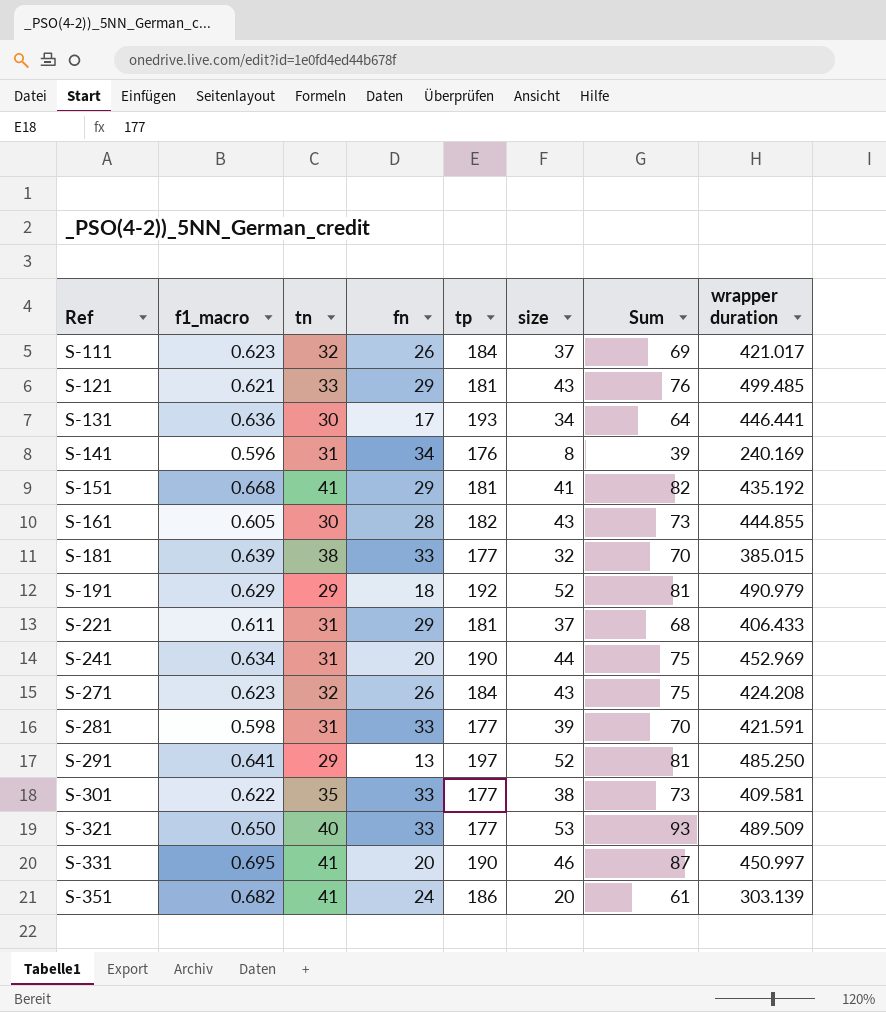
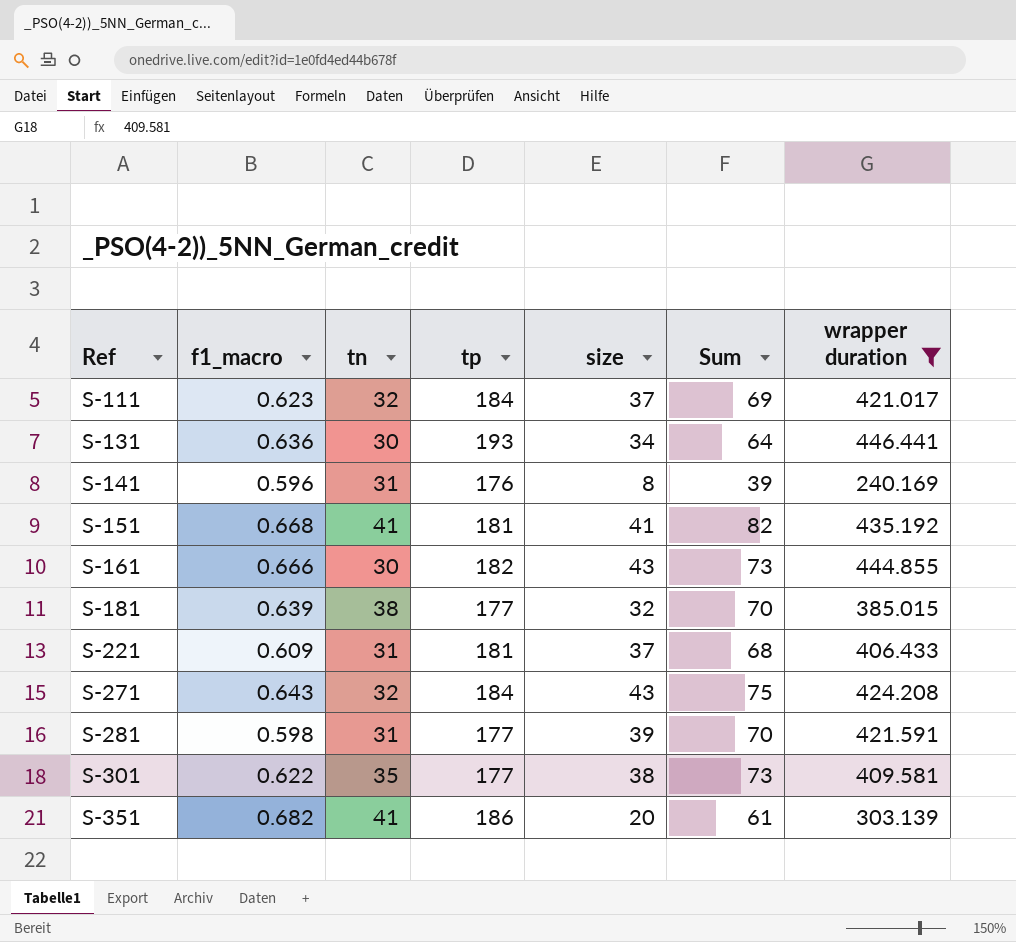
filter: none -> wrapper duration <= 446.441
column fn | position: 4 -> none
S-161 | f1_macro: 0.605 -> 0.666
S-221 | f1_macro: 0.611 -> 0.609
S-271 | f1_macro: 0.623 -> 0.643

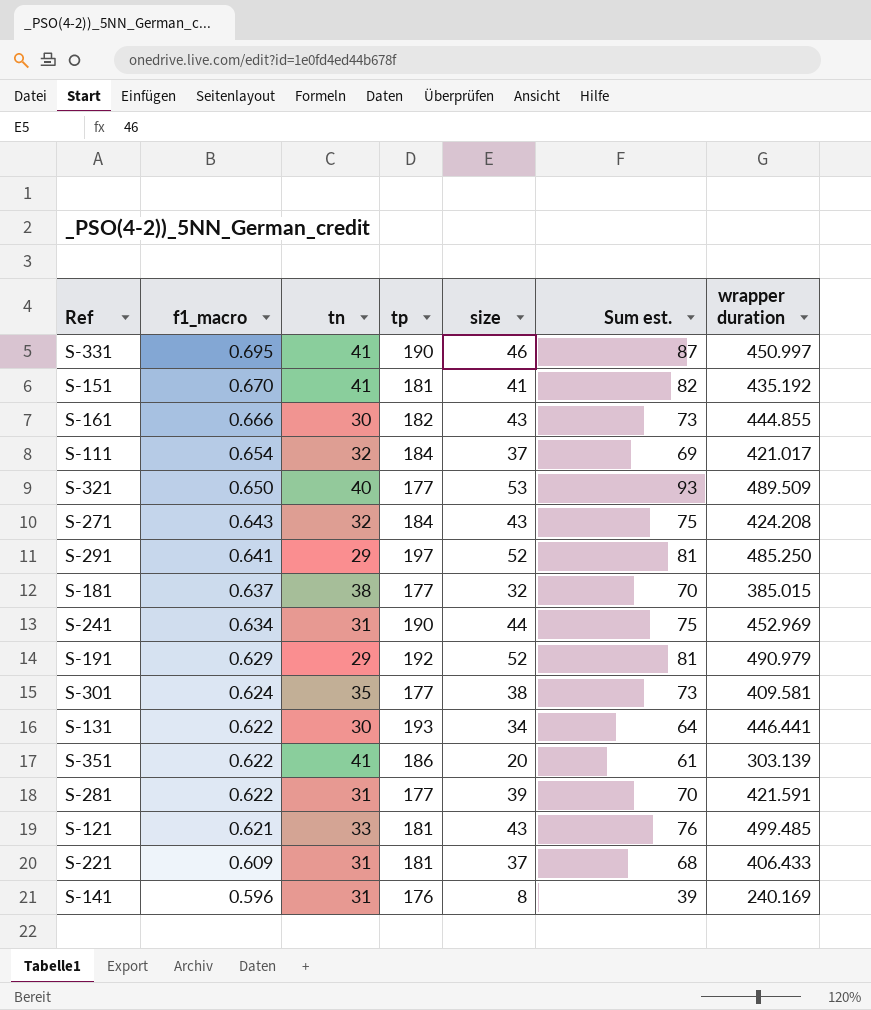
filter: wrapper duration <= 446.441 -> none
row order: Ref ascending -> f1_macro descending
column name: Sum -> Sum est.
S-151 | f1_macro: 0.668 -> 0.670
S-111 | f1_macro: 0.623 -> 0.654
S-181 | f1_macro: 0.639 -> 0.637
S-301 | f1_macro: 0.622 -> 0.624
S-131 | f1_macro: 0.636 -> 0.622
S-351 | f1_macro: 0.682 -> 0.622
S-281 | f1_macro: 0.598 -> 0.622

